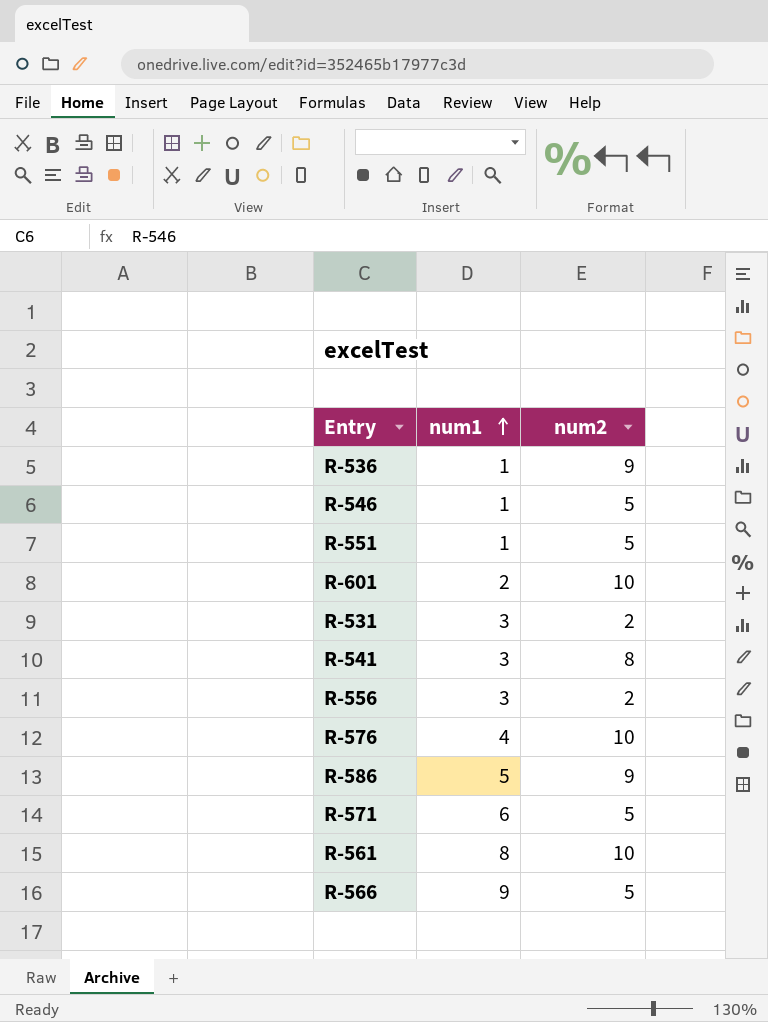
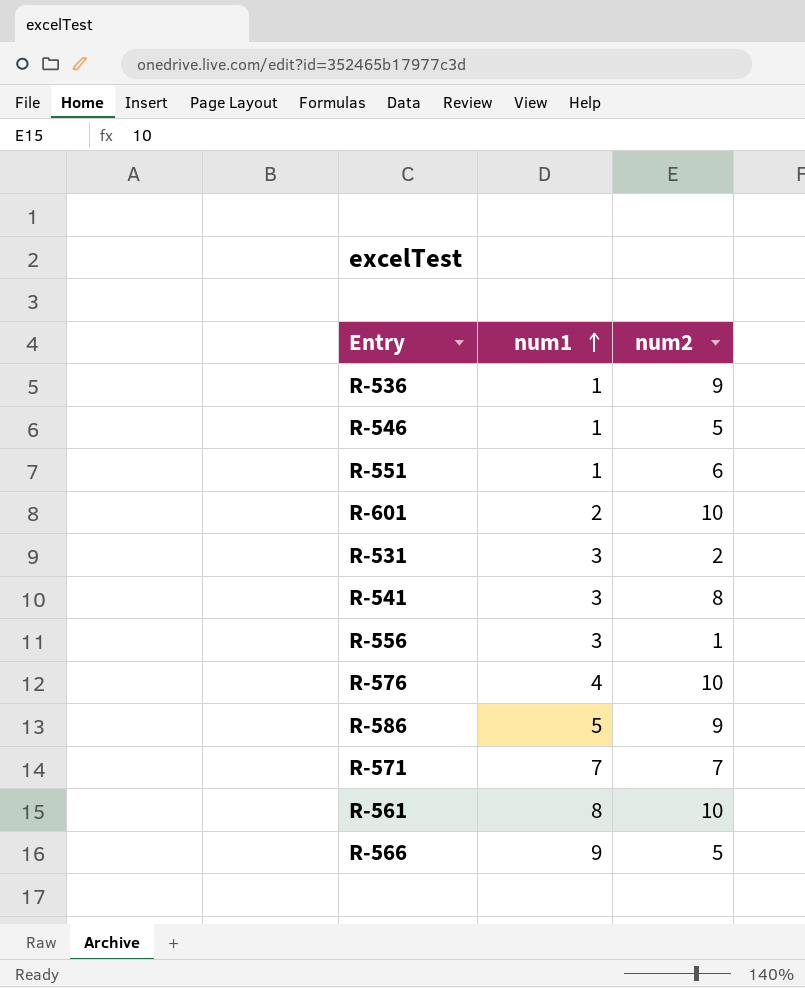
R-551 | num2: 5 -> 6
R-556 | num2: 2 -> 1
R-571 | num1: 6 -> 7
R-571 | num2: 5 -> 7

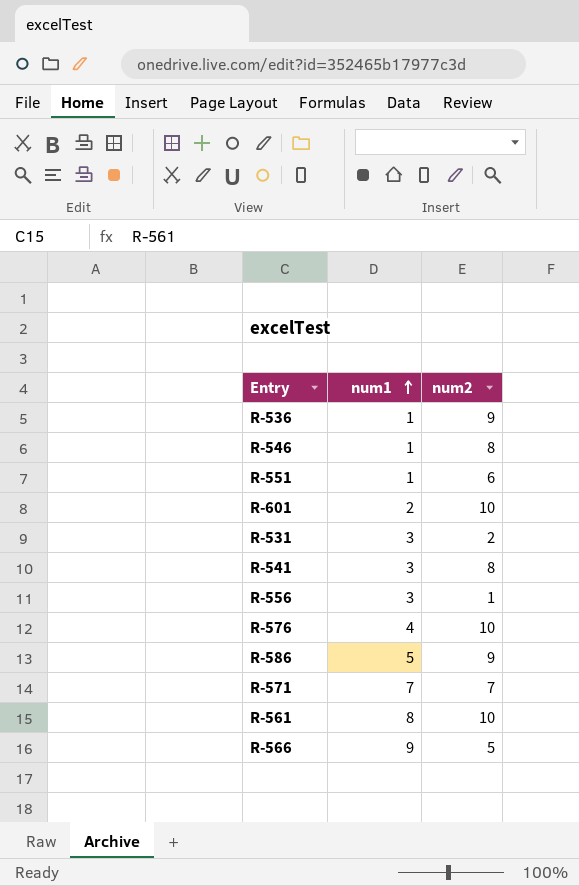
R-546 | num2: 5 -> 8

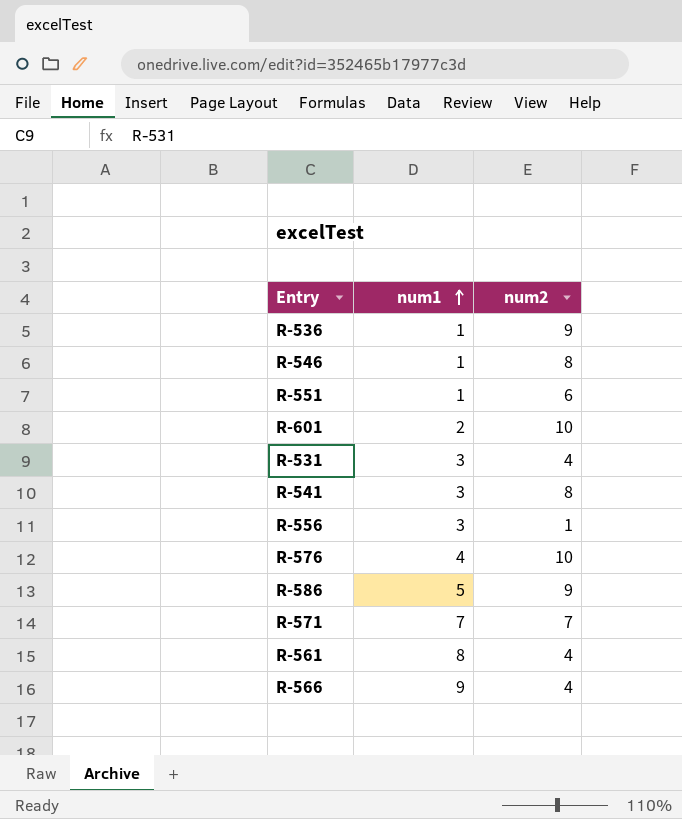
R-531 | num2: 2 -> 4
R-561 | num2: 10 -> 4
R-566 | num2: 5 -> 4

